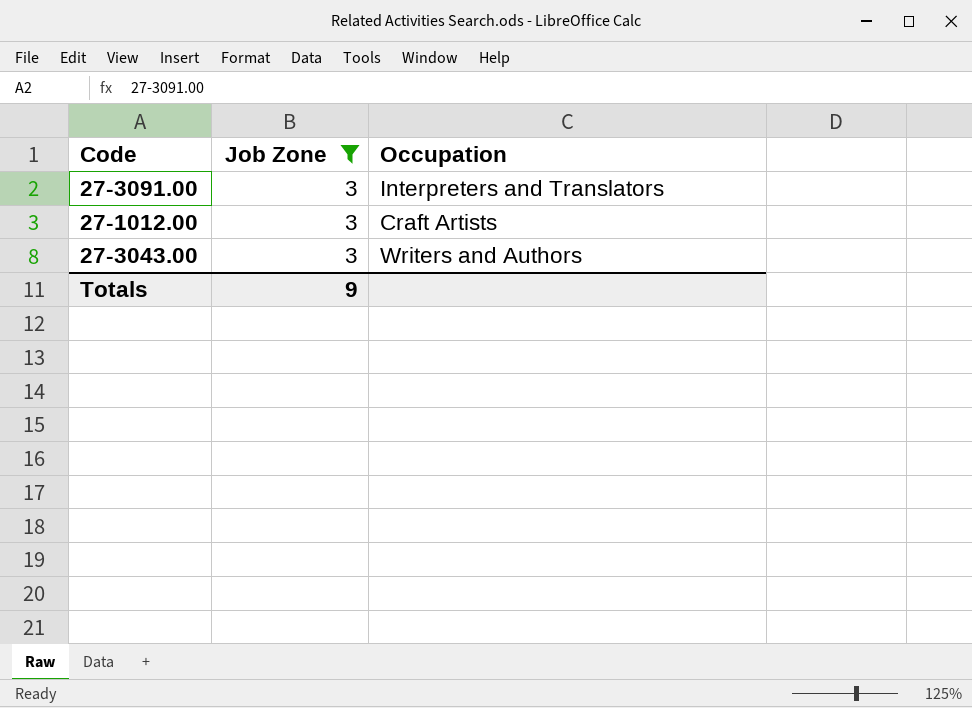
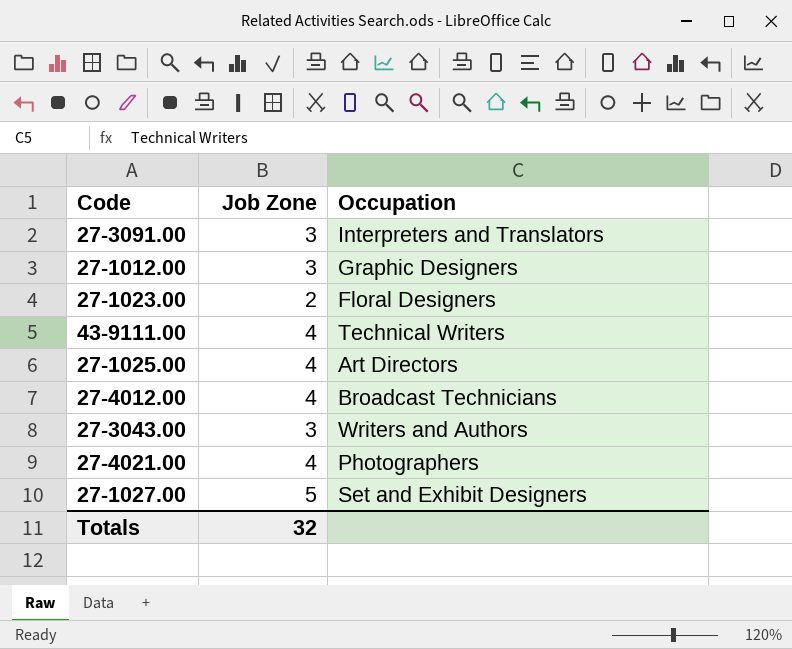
filter: Job Zone = 3 -> none
27-1012.00 | Occupation: Craft Artists -> Graphic Designers
Totals | Job Zone: 9 -> 32

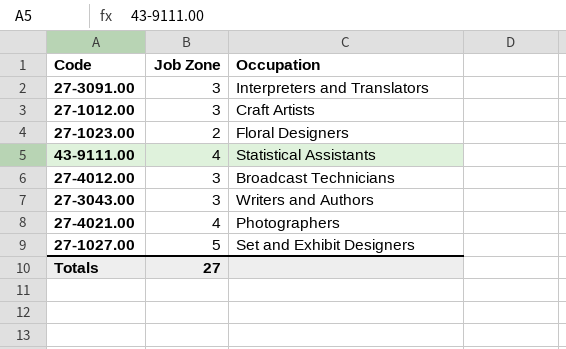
row 27-1025.00: 4 | Art Directors -> none
27-1012.00 | Occupation: Graphic Designers -> Craft Artists
43-9111.00 | Occupation: Technical Writers -> Statistical Assistants
27-4012.00 | Job Zone: 4 -> 3
Totals | Job Zone: 32 -> 27

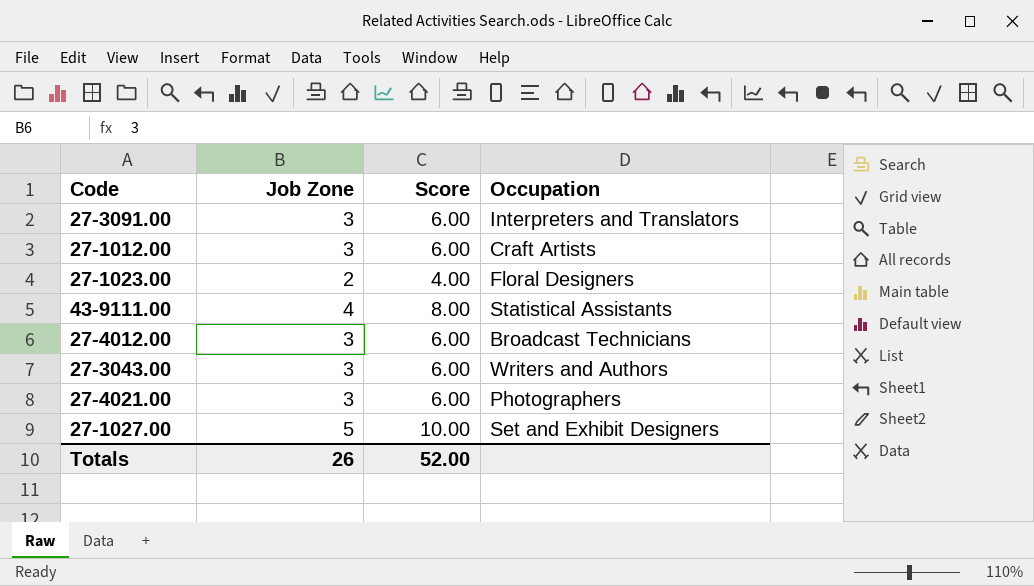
column Score | formula: none -> [Job Zone] * 2
27-4021.00 | Job Zone: 4 -> 3
Totals | Job Zone: 27 -> 26

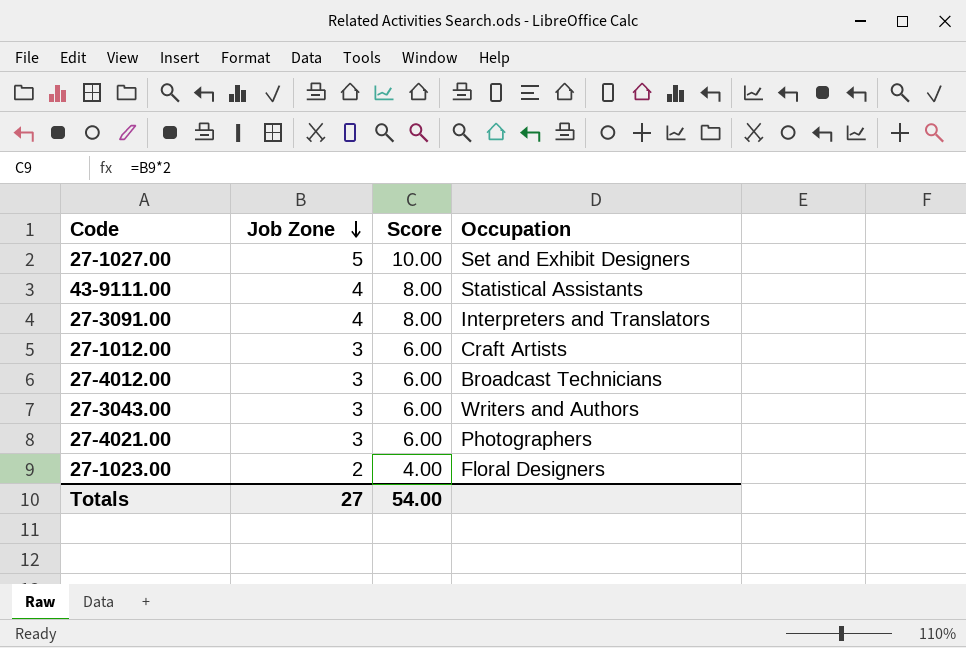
row order: none -> Job Zone descending
27-3091.00 | Job Zone: 3 -> 4
27-3091.00 | Score: 6.00 -> 8.00
Totals | Job Zone: 26 -> 27
Totals | Score: 52.00 -> 54.00

